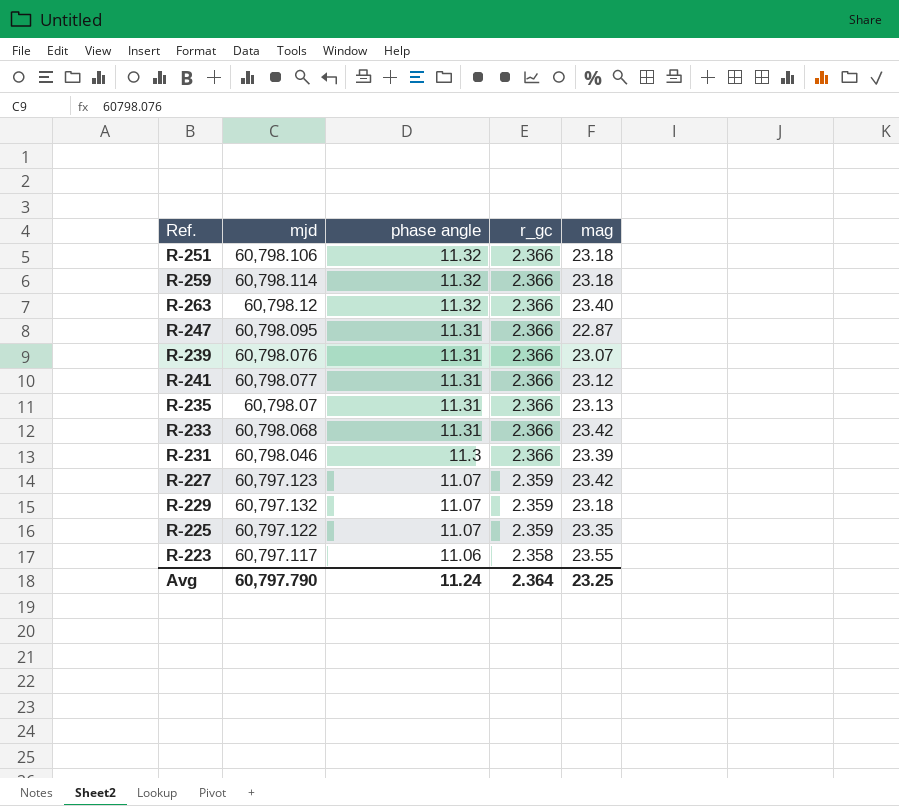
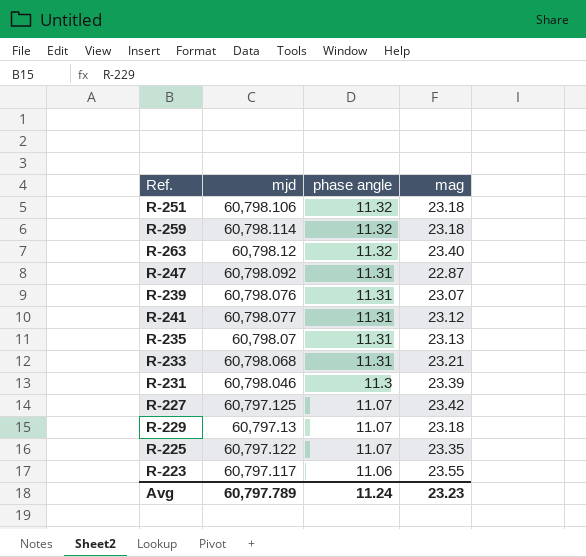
column r_gc | position: 4 -> none
R-247 | mjd: 60,798.095 -> 60,798.092
R-233 | mag: 23.42 -> 23.21
R-227 | mjd: 60,797.123 -> 60,797.125
R-229 | mjd: 60,797.132 -> 60,797.13
Avg | mjd: 60,797.790 -> 60,797.789
Avg | mag: 23.25 -> 23.23

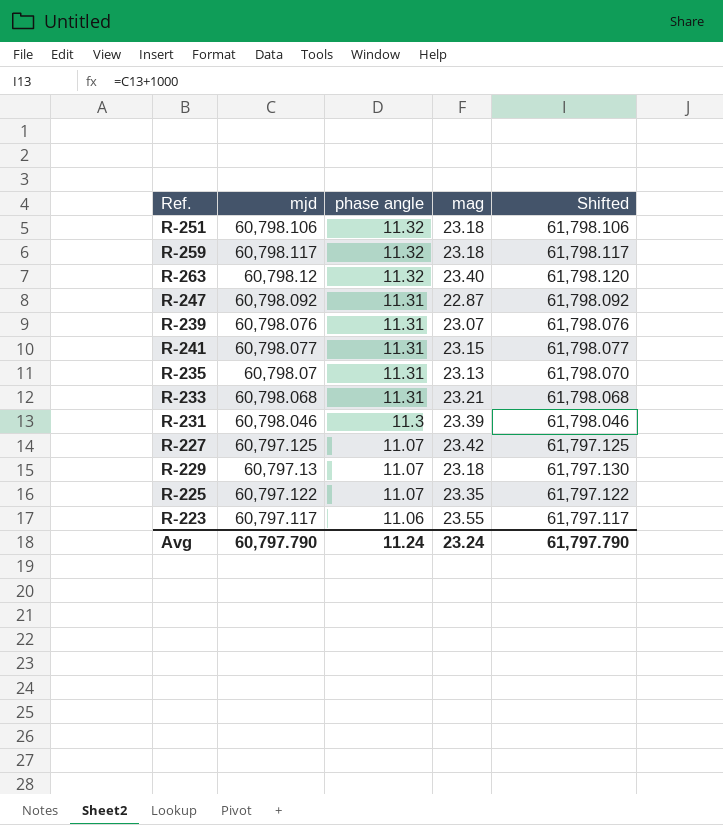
column Shifted | formula: none -> [mjd] + 1000
R-259 | mjd: 60,798.114 -> 60,798.117
R-241 | mag: 23.12 -> 23.15
Avg | mjd: 60,797.789 -> 60,797.790
Avg | mag: 23.23 -> 23.24

